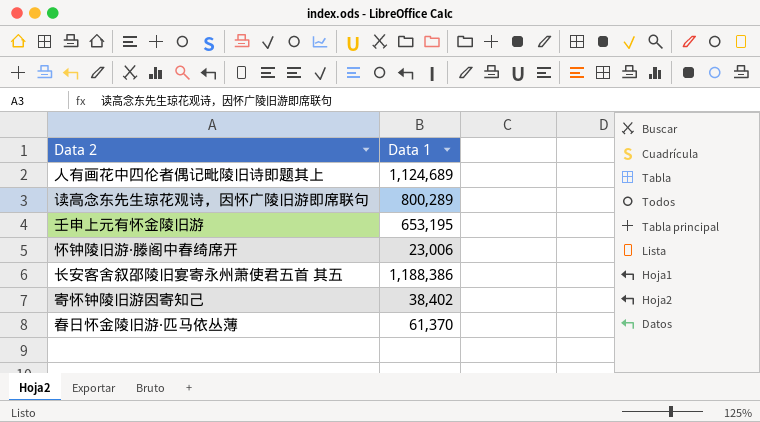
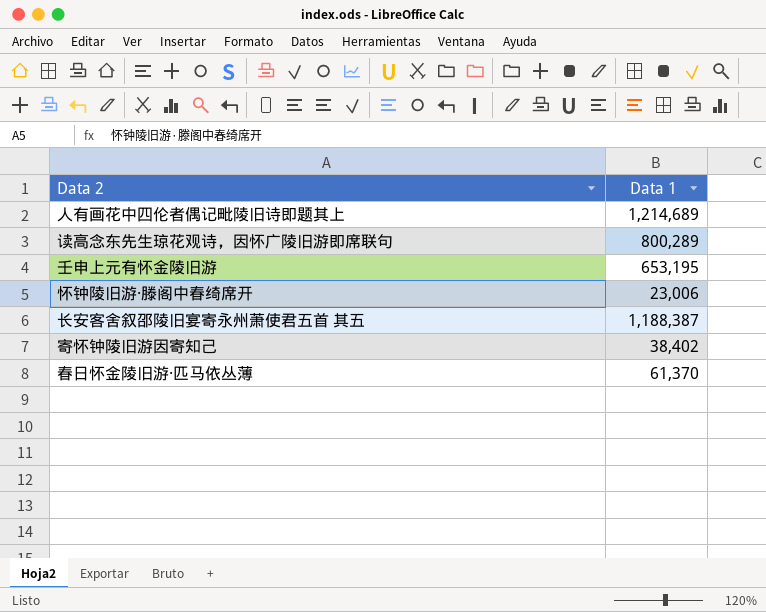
人有画花中四伦者偶记毗陵旧诗即题其上 | Data 1: 1,124,689 -> 1,214,689
长安客舍叙邵陵旧宴寄永州萧使君五首 其五 | Data 1: 1,188,386 -> 1,188,387

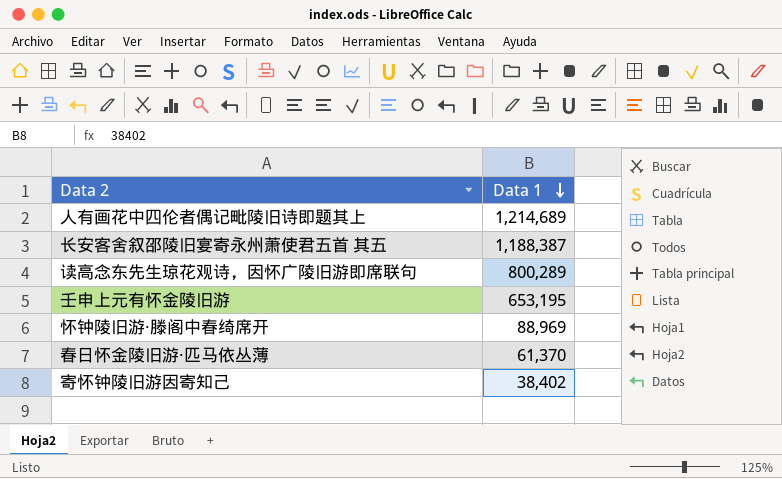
row order: none -> Data 1 descending
怀钟陵旧游·滕阁中春绮席开 | Data 1: 23,006 -> 88,969

